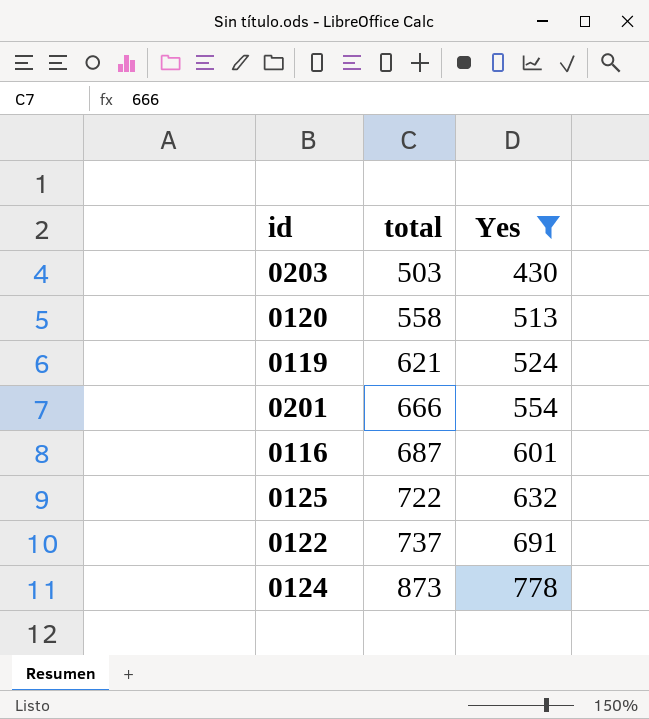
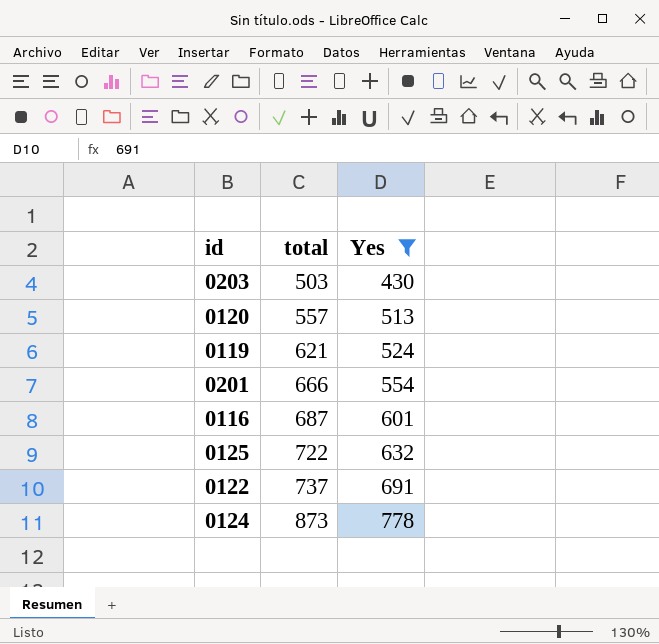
0120 | total: 558 -> 557

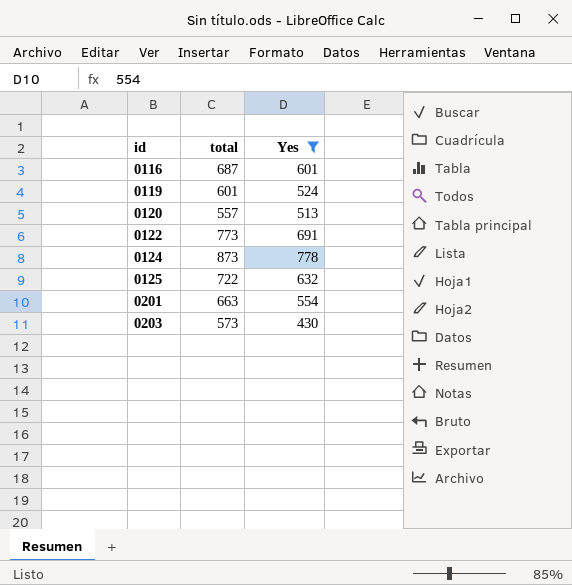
row order: total ascending -> id ascending
0119 | total: 621 -> 601
0122 | total: 737 -> 773
0201 | total: 666 -> 663
0203 | total: 503 -> 573

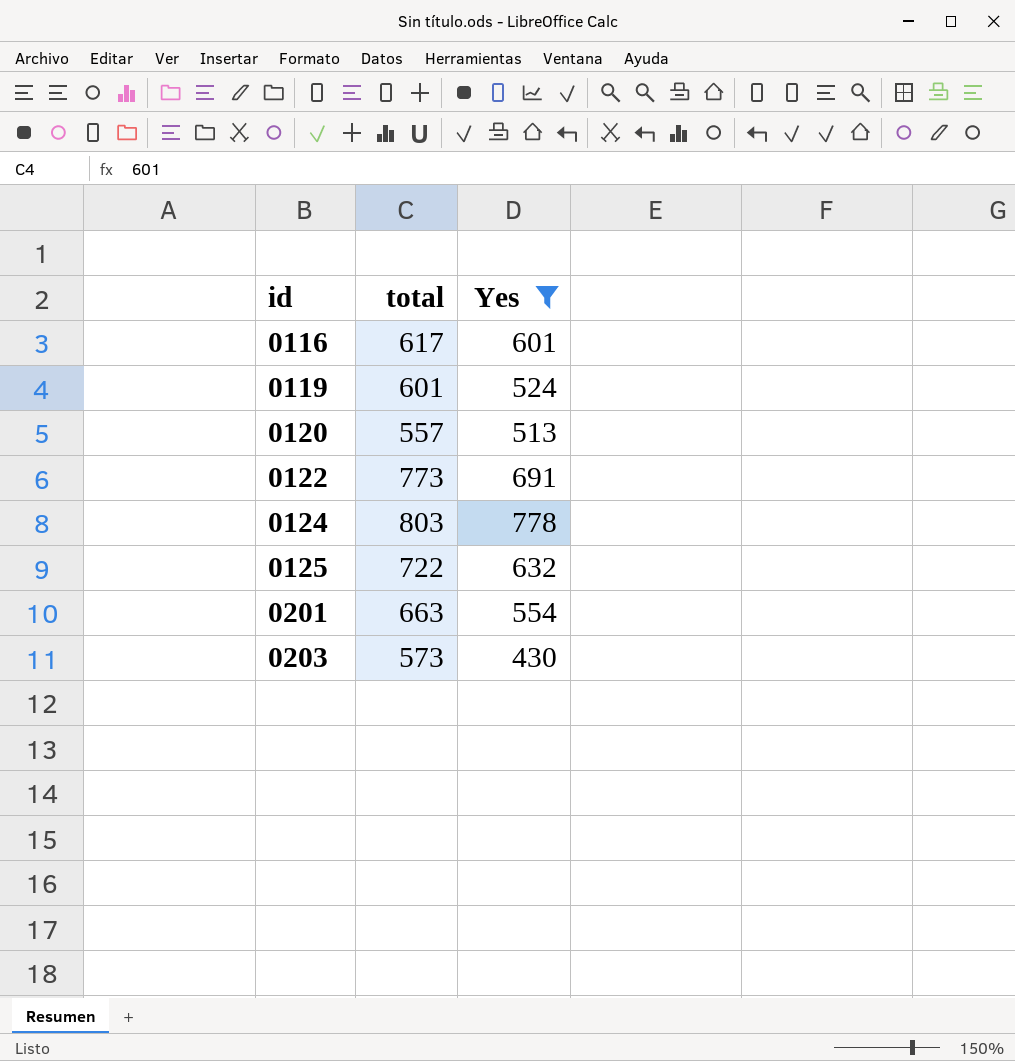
0116 | total: 687 -> 617
0124 | total: 873 -> 803

